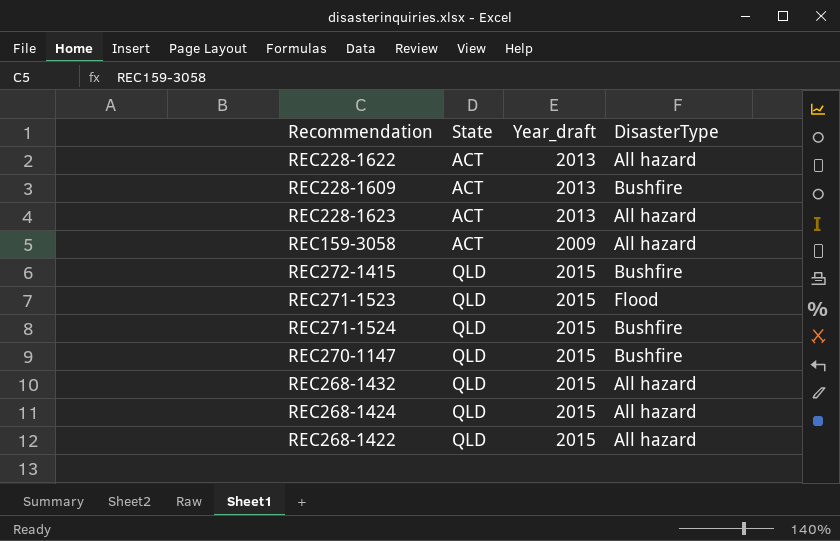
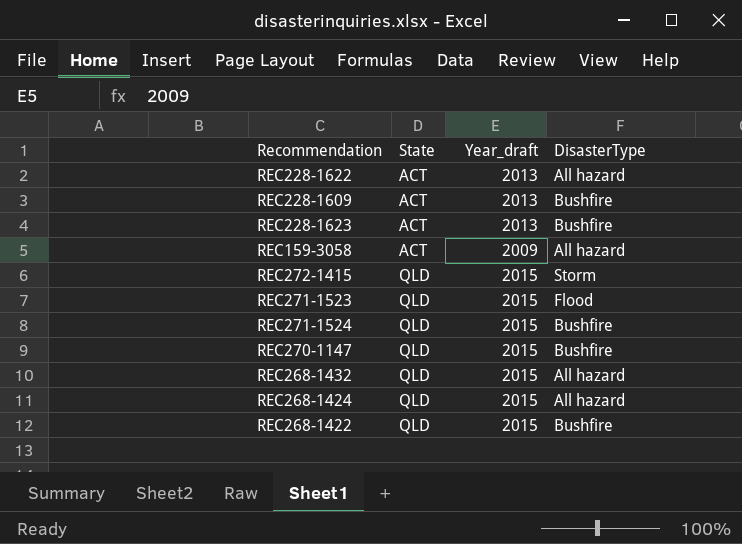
REC228-1623 | DisasterType: All hazard -> Bushfire
REC272-1415 | DisasterType: Bushfire -> Storm
REC268-1422 | DisasterType: All hazard -> Bushfire

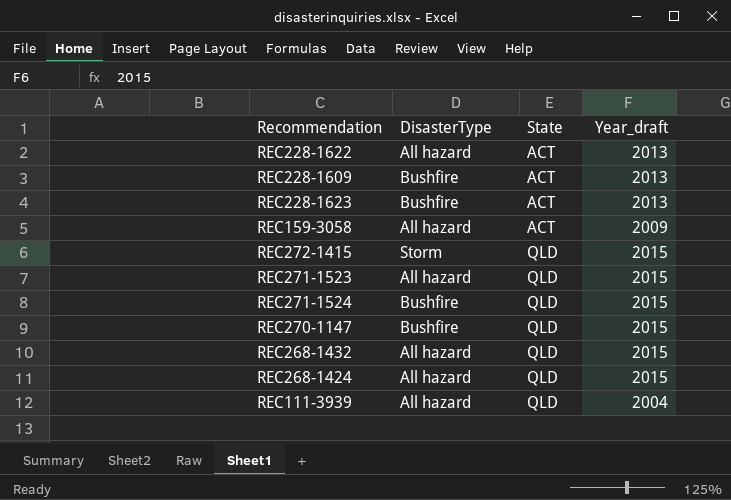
column DisasterType | position: 4 -> 2
row REC268-1422: QLD | 2015 | Bushfire -> none
REC271-1523 | DisasterType: Flood -> All hazard
row REC111-3939: none -> All hazard | QLD | 2004

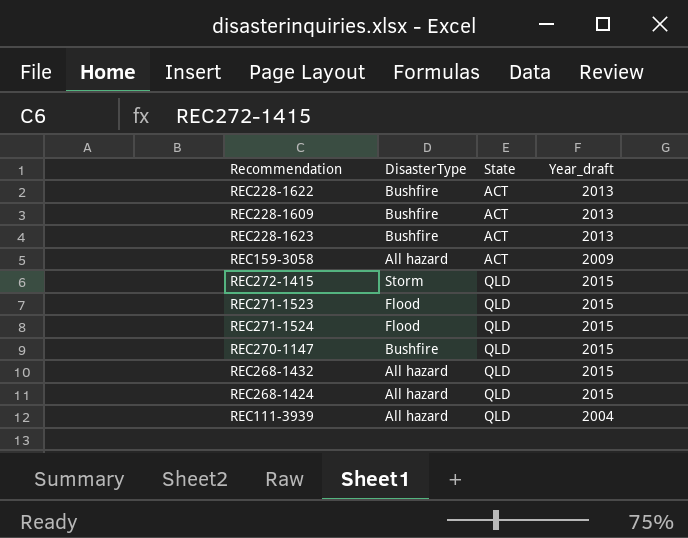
REC228-1622 | DisasterType: All hazard -> Bushfire
REC271-1523 | DisasterType: All hazard -> Flood
REC271-1524 | DisasterType: Bushfire -> Flood

